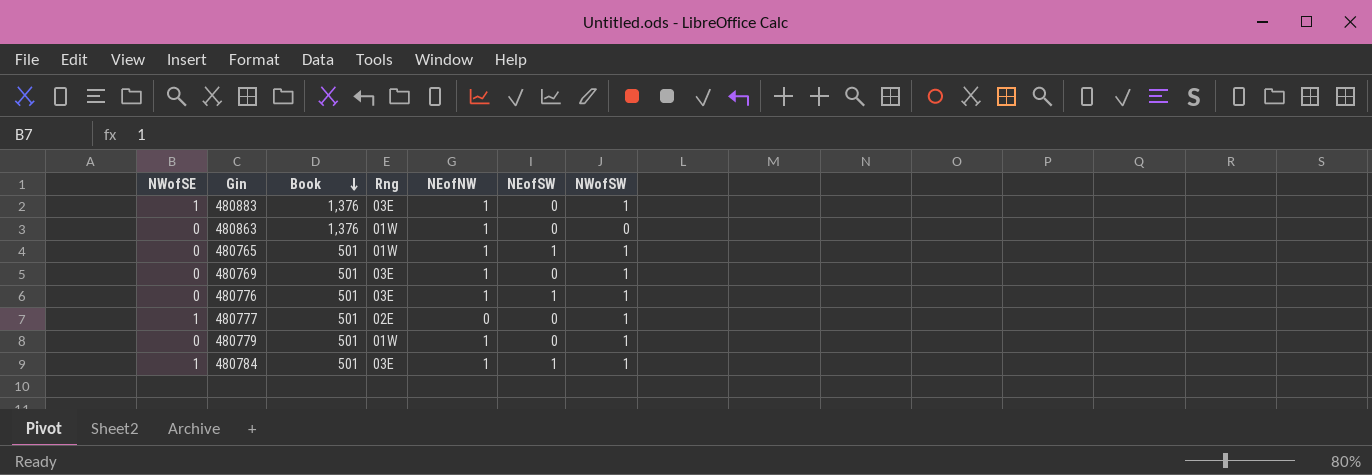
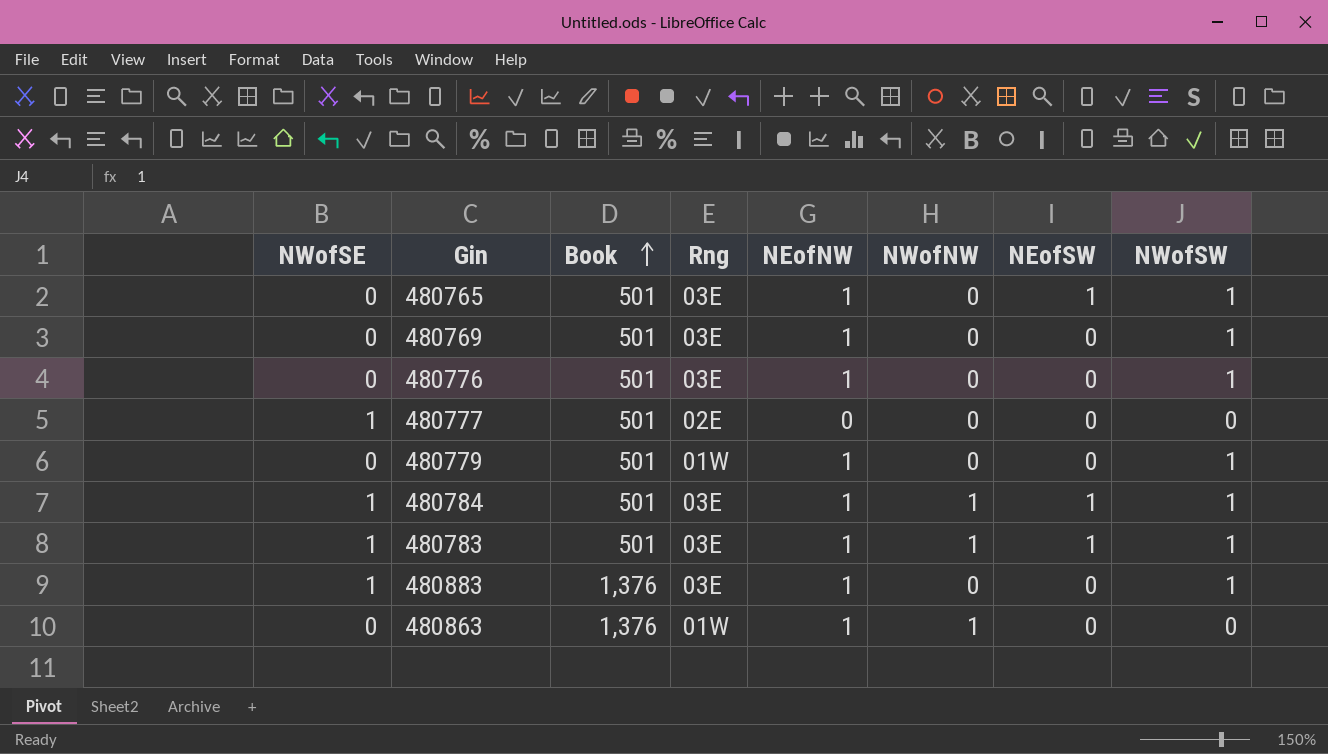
row order: Book descending -> Book ascending
column NWofNW | position: none -> 6
480765 | Rng: 01W -> 03E
480776 | NEofSW: 1 -> 0
480777 | NWofSW: 1 -> 0
row 480783: none -> 1 | 501 | 03E | 1 | 1 | 1 | 1

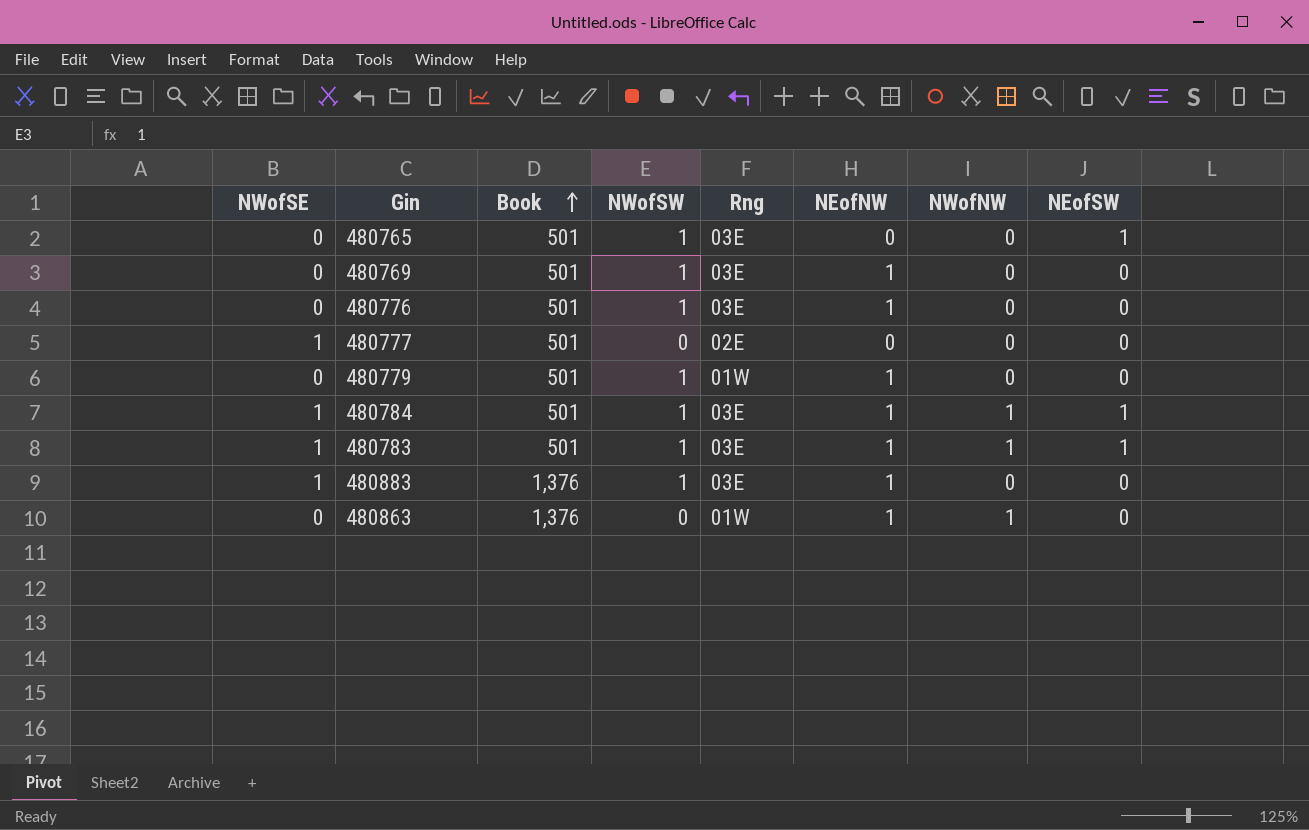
column NWofSW | position: 8 -> 4
480765 | NEofNW: 1 -> 0

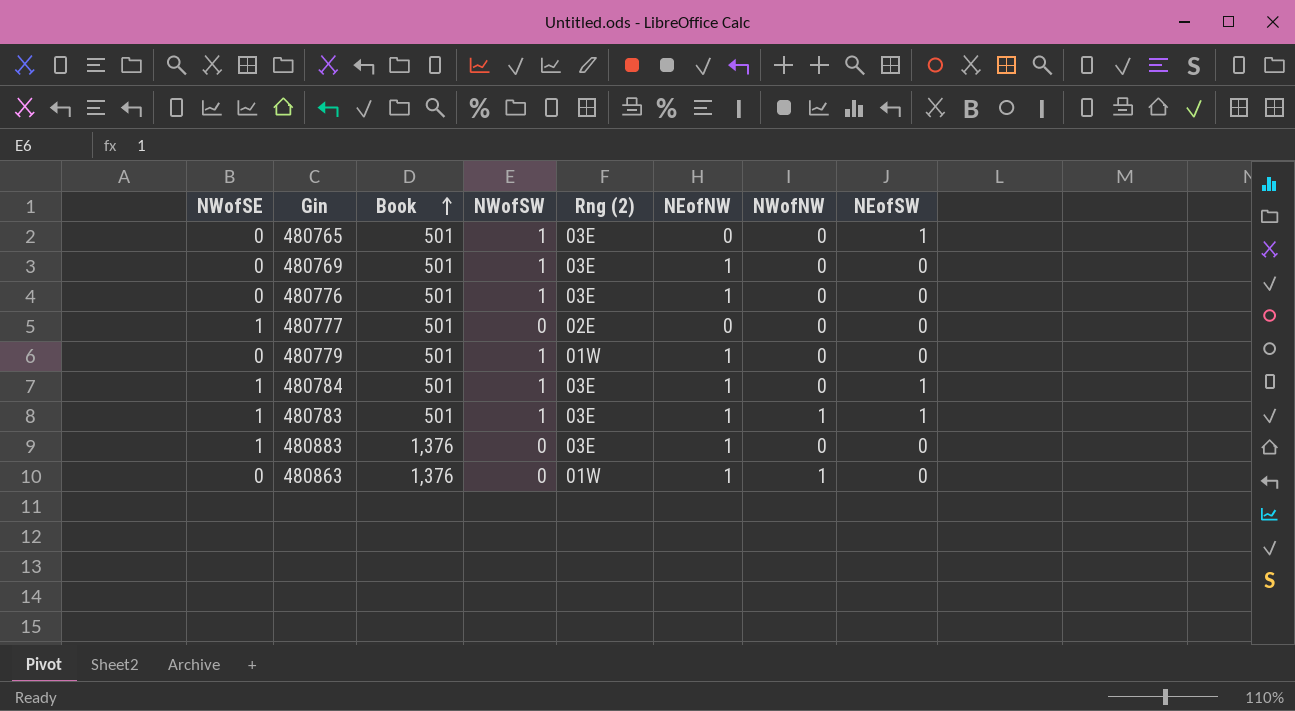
column name: Rng -> Rng (2)
480784 | NWofNW: 1 -> 0
480883 | NWofSW: 1 -> 0

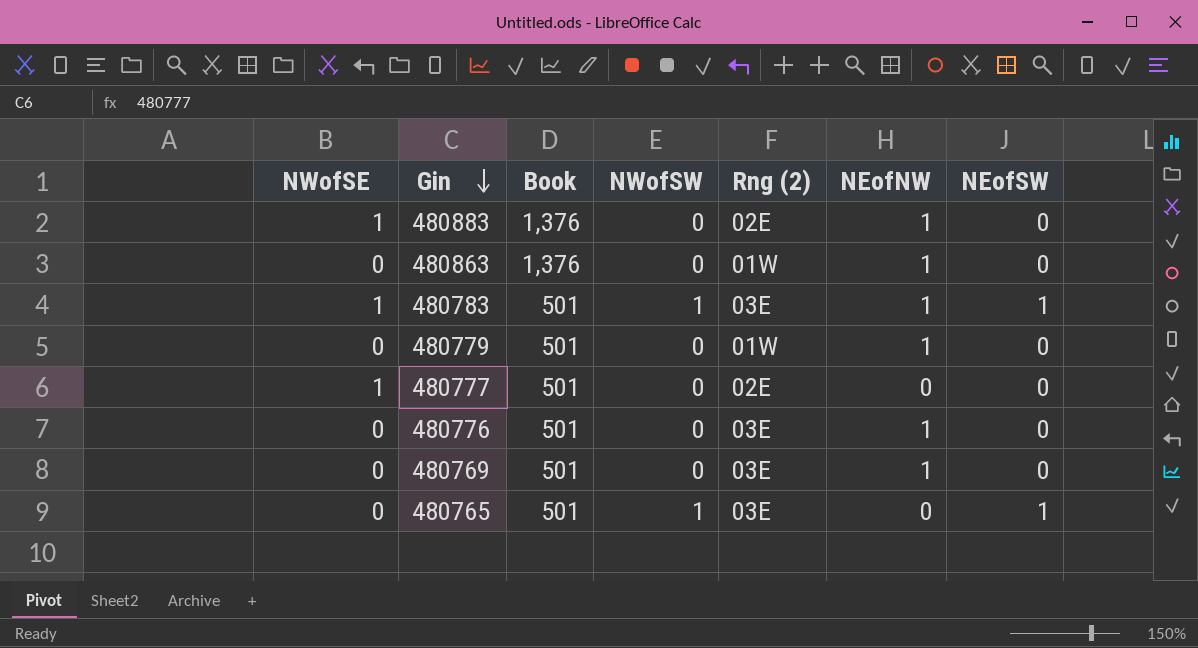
row order: Book ascending -> Gin descending
column NWofNW | position: 7 -> none
row 480784: 1 | 501 | 1 | 03E | 1 | 0 | 1 -> none
480883 | Rng (2): 03E -> 02E
480779 | NWofSW: 1 -> 0
480776 | NWofSW: 1 -> 0
480769 | NWofSW: 1 -> 0

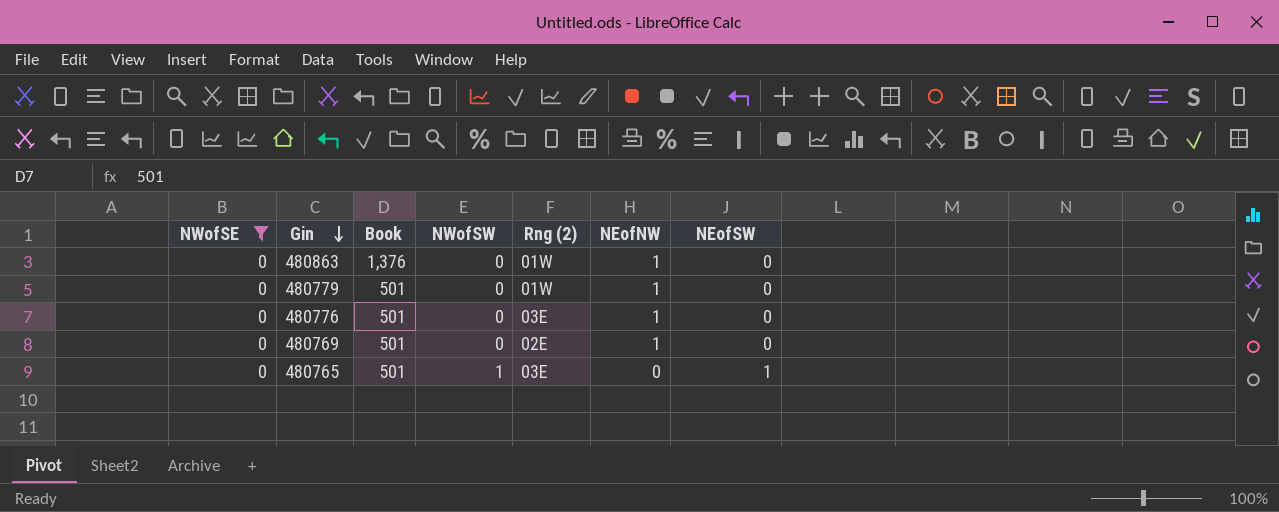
filter: none -> NWofSE = 0
480769 | Rng (2): 03E -> 02E

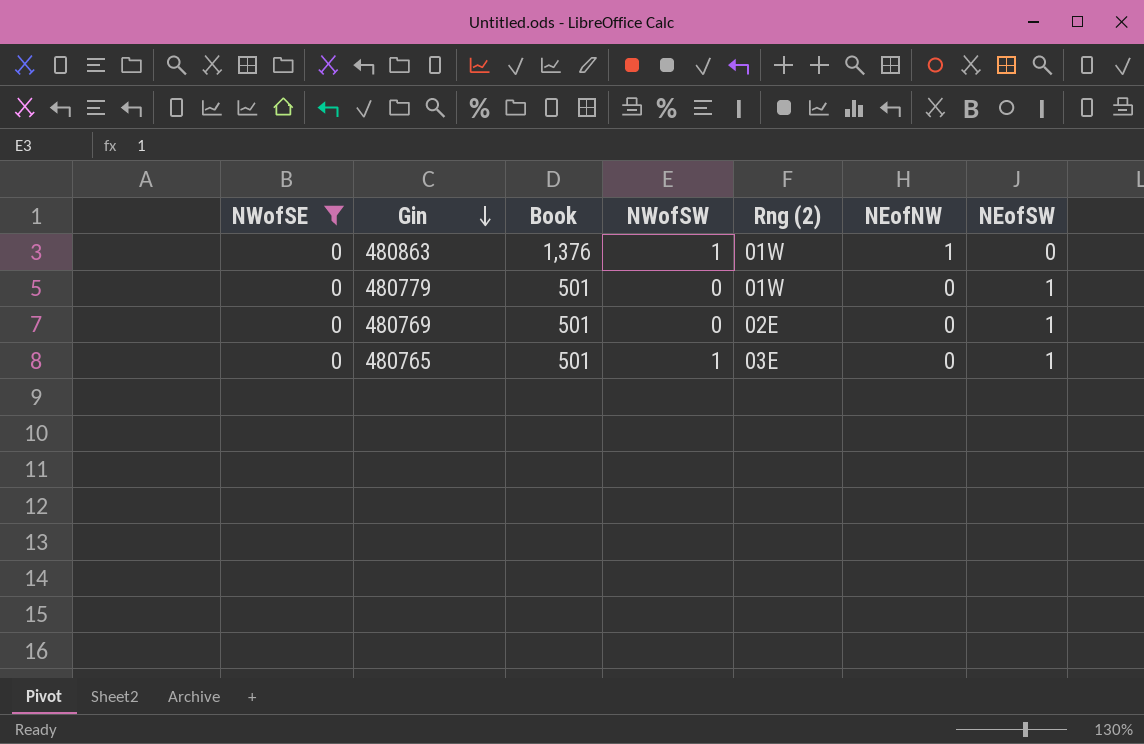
row 480776: 0 | 501 | 0 | 03E | 1 | 0 -> none
480863 | NWofSW: 0 -> 1
480779 | NEofNW: 1 -> 0
480779 | NEofSW: 0 -> 1
480769 | NEofNW: 1 -> 0
480769 | NEofSW: 0 -> 1

